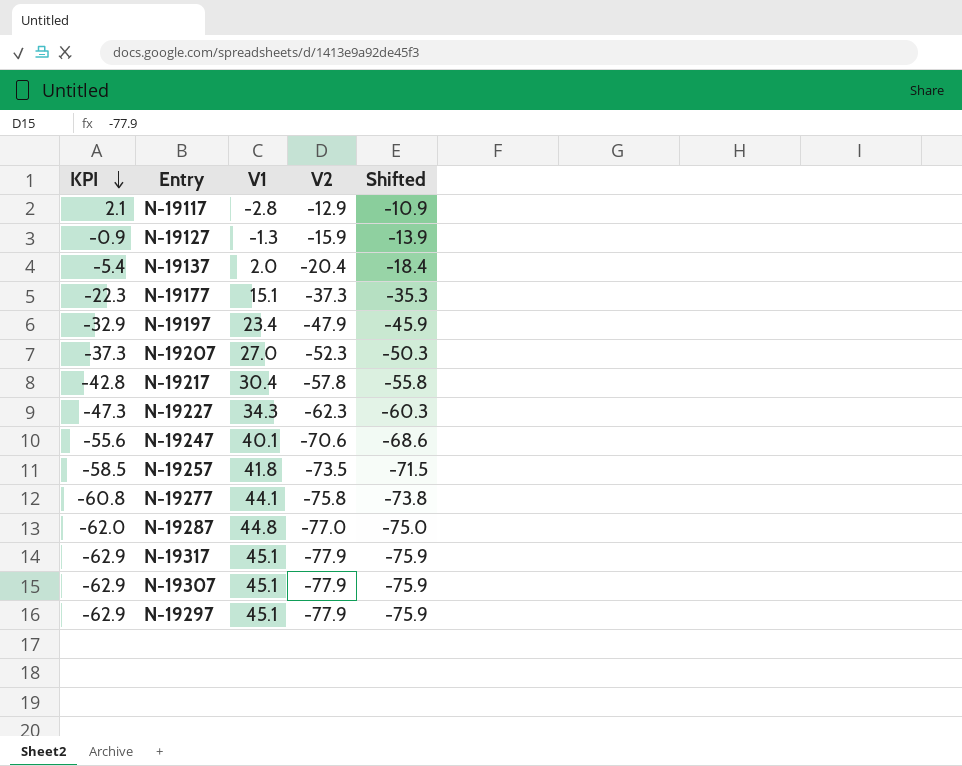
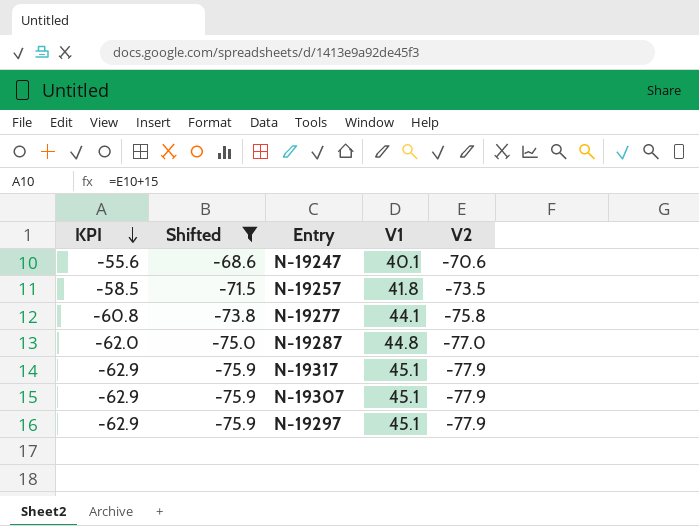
filter: none -> Shifted <= -68.6
column Shifted | position: 5 -> 2

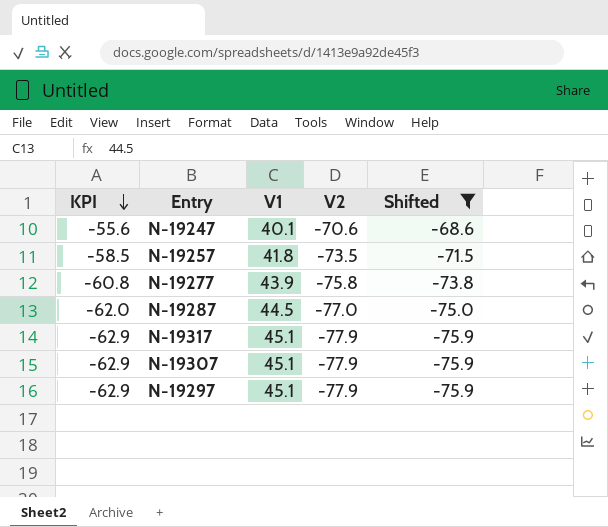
column Shifted | position: 2 -> 5
N-19277 | V1: 44.1 -> 43.9
N-19287 | V1: 44.8 -> 44.5

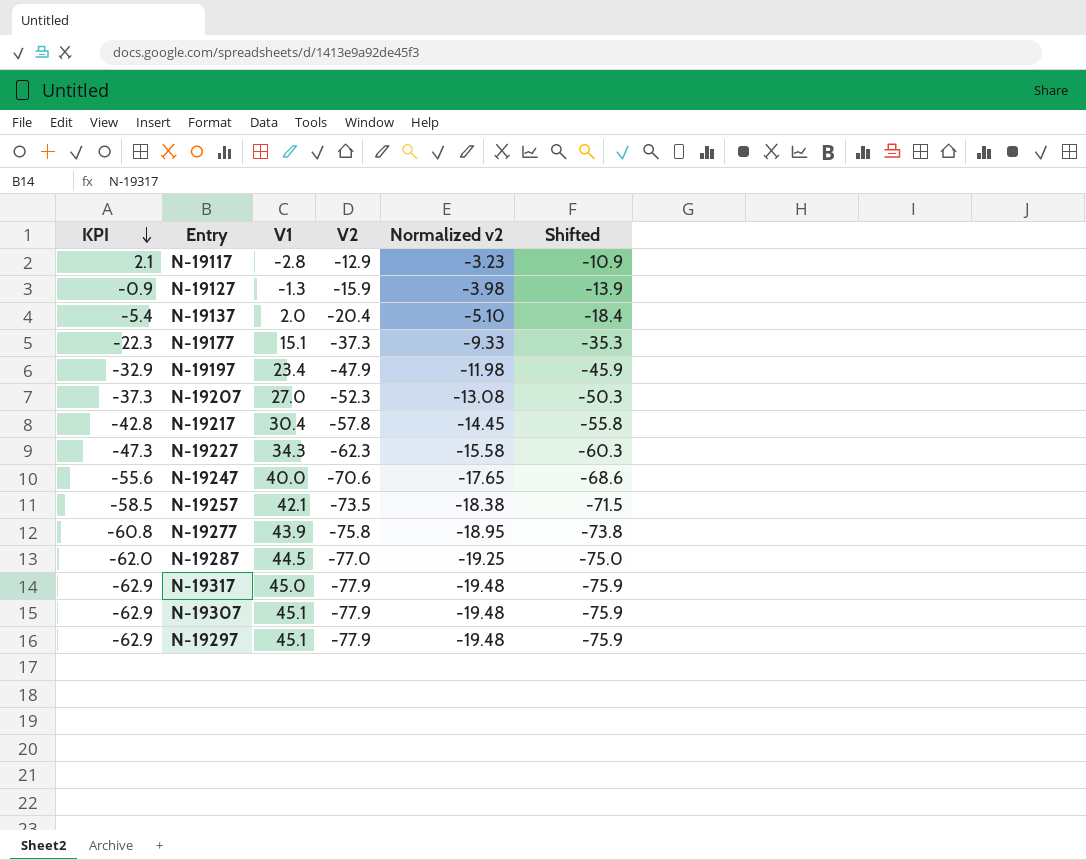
filter: Shifted <= -68.6 -> none
column Normalized v2 | formula: none -> [V2] * 0.25
N-19247 | V1: 40.1 -> 40.0
N-19257 | V1: 41.8 -> 42.1
N-19317 | V1: 45.1 -> 45.0

